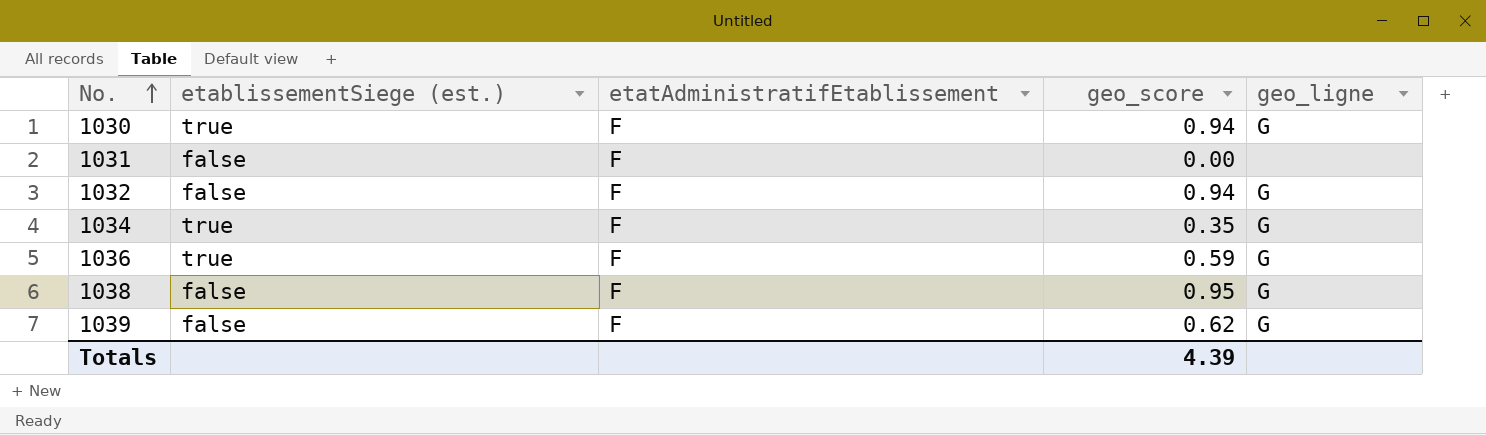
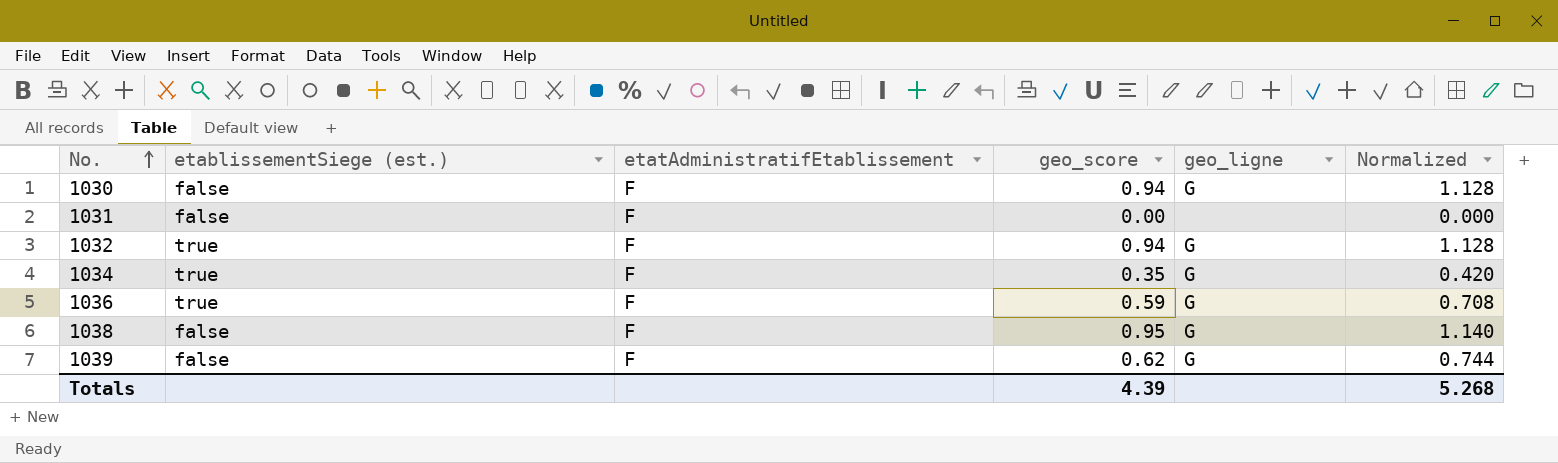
column Normalized | formula: none -> [geo_score] * 1.2
1030 | etablissementSiege (est.): true -> false
1032 | etablissementSiege (est.): false -> true

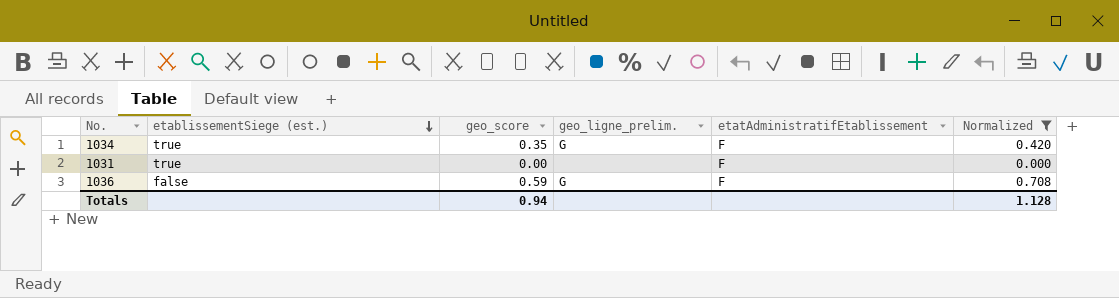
filter: none -> Normalized <= 0.708
row order: No. ascending -> etablissementSiege (est.) descending
column name: geo_ligne -> geo_ligne_prelim.
column etatAdministratifEtablissement | position: 3 -> 5
1031 | etablissementSiege (est.): false -> true
1036 | etablissementSiege (est.): true -> false
Totals | geo_score: 4.39 -> 0.94
Totals | Normalized: 5.268 -> 1.128

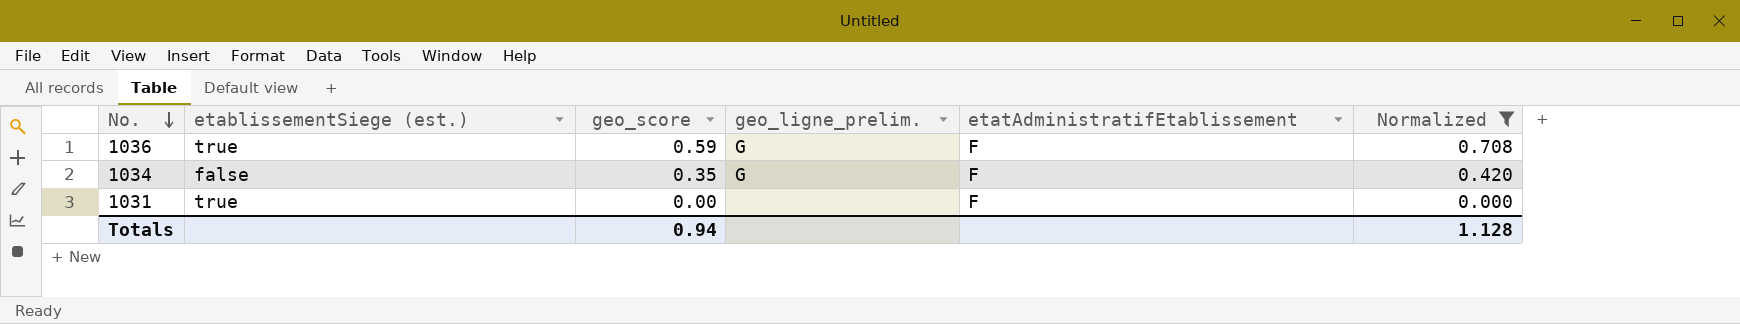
row order: etablissementSiege (est.) descending -> No. descending
1036 | etablissementSiege (est.): false -> true
1034 | etablissementSiege (est.): true -> false

